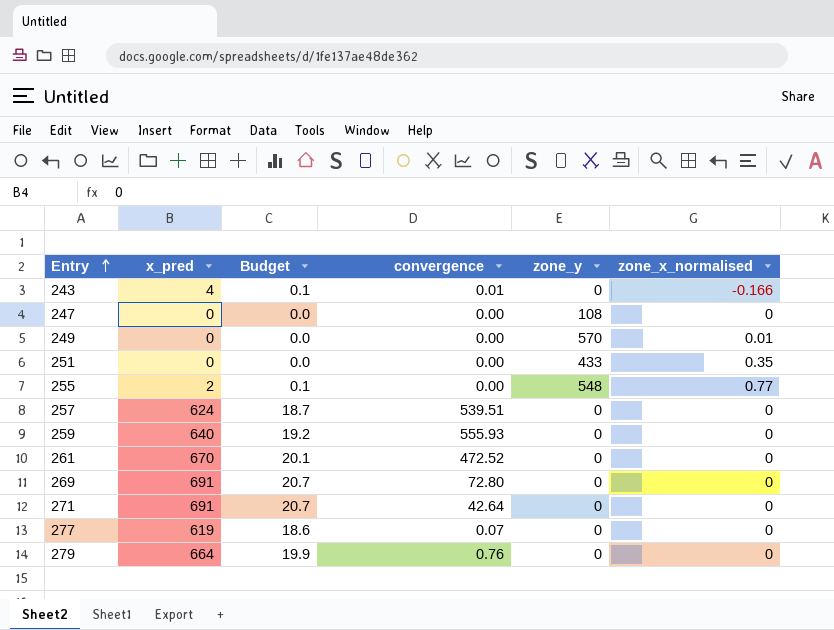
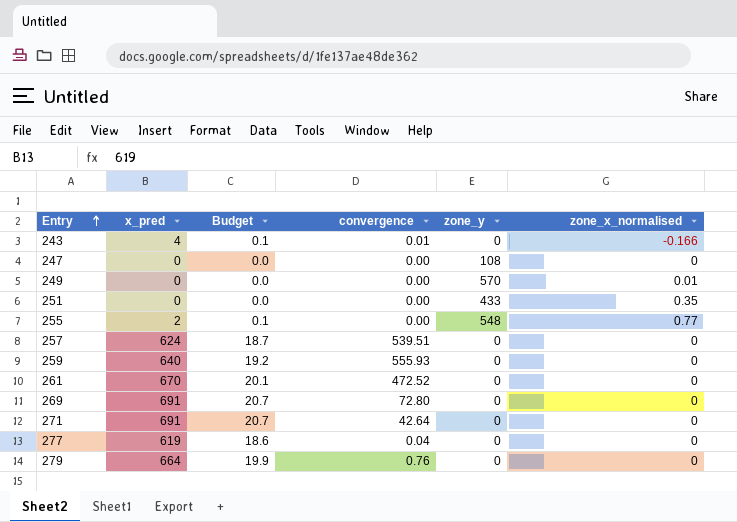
277 | convergence: 0.07 -> 0.04

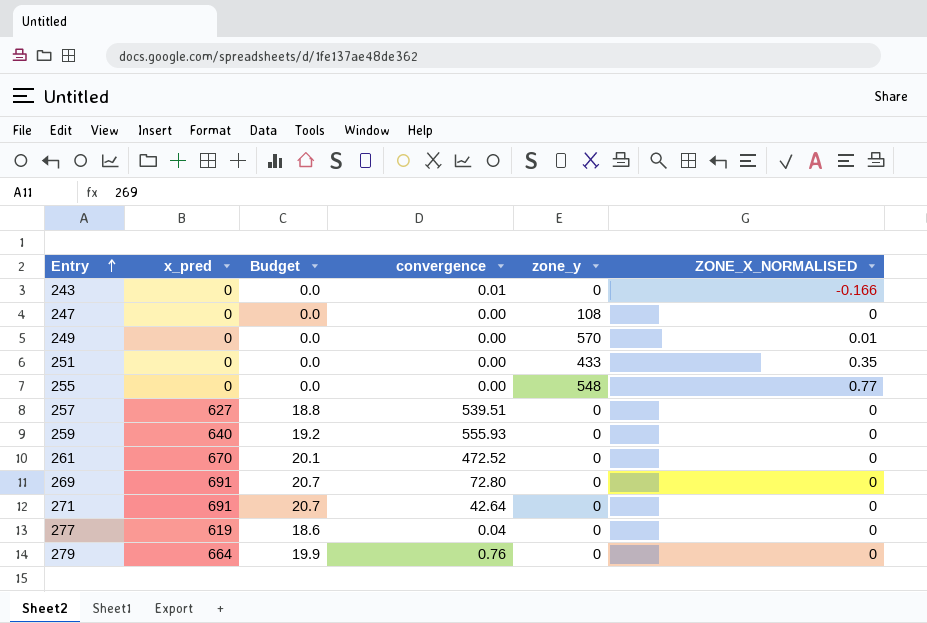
column name: zone_x_normalised -> ZONE_X_NORMALISED
243 | x_pred: 4 -> 0
243 | Budget: 0.1 -> 0.0
255 | x_pred: 2 -> 0
255 | Budget: 0.1 -> 0.0
257 | x_pred: 624 -> 627
257 | Budget: 18.7 -> 18.8

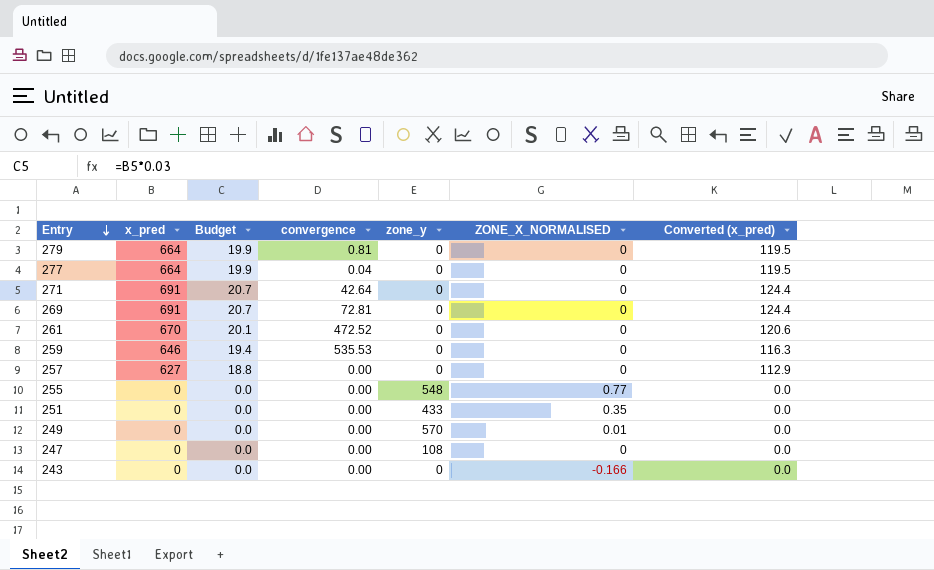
row order: Entry ascending -> Entry descending
column Converted (x_pred) | formula: none -> [x_pred] * 0.18
279 | convergence: 0.76 -> 0.81
277 | x_pred: 619 -> 664
277 | Budget: 18.6 -> 19.9
269 | convergence: 72.80 -> 72.81
259 | x_pred: 640 -> 646
259 | Budget: 19.2 -> 19.4
259 | convergence: 555.93 -> 535.53
257 | convergence: 539.51 -> 0.00
243 | convergence: 0.01 -> 0.00

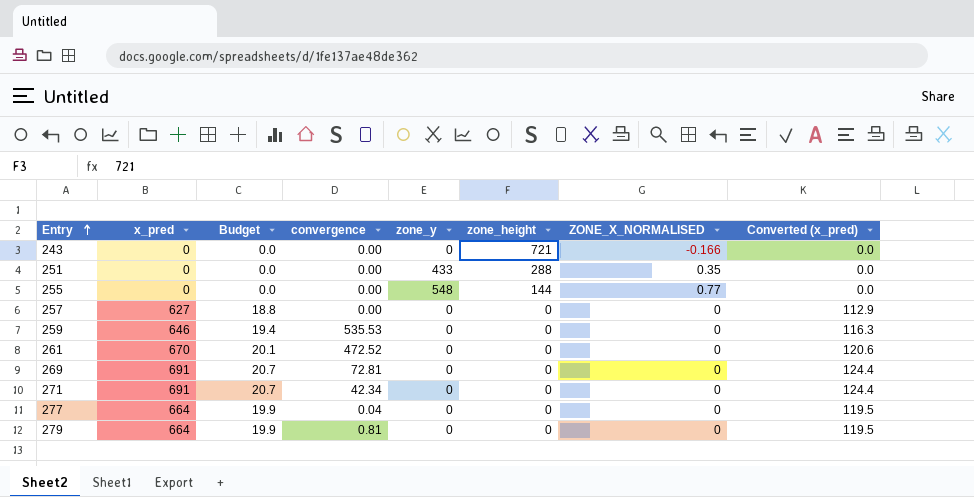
row order: Entry descending -> Entry ascending
column zone_height | position: none -> 6
row 249: 0 | 0.0 | 0.00 | 570 | 0.01 | 0.0 -> none
row 247: 0 | 0.0 | 0.00 | 108 | 0 | 0.0 -> none
271 | convergence: 42.64 -> 42.34

